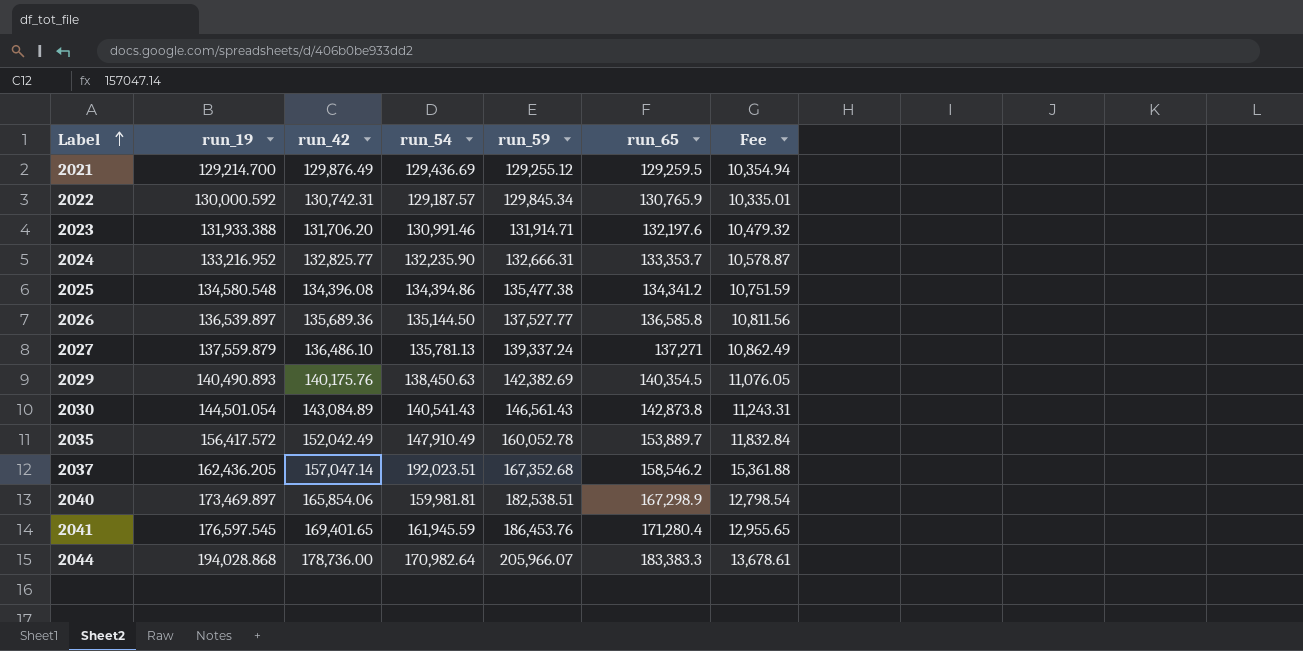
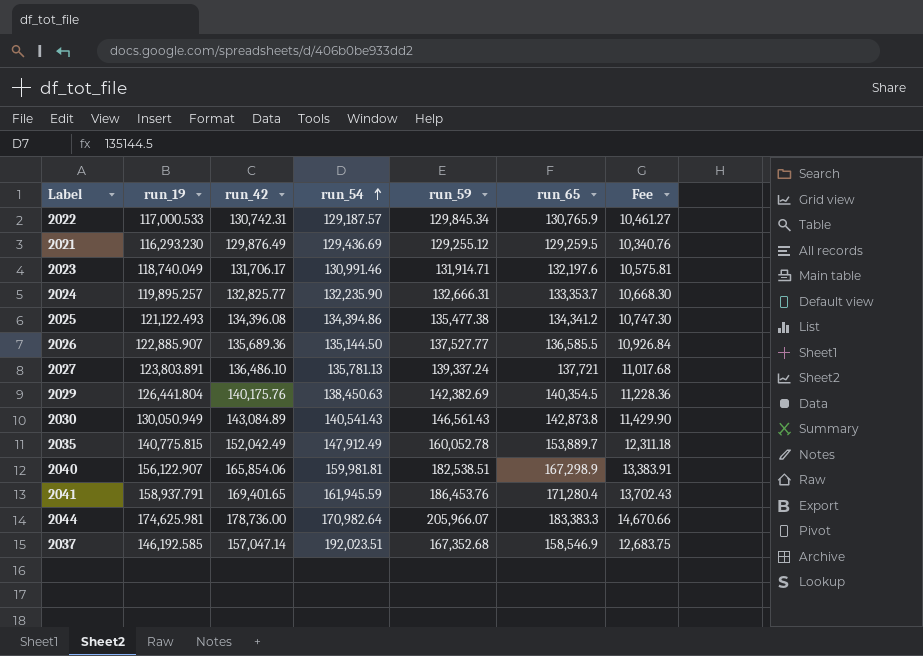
row order: Label ascending -> run_54 ascending
column Fee | formula: [run_54] * 0.08 -> [run_65] * 0.08
2022 | run_19: 130,000.592 -> 117,000.533
2021 | run_19: 129,214.700 -> 116,293.230
2023 | run_19: 131,933.388 -> 118,740.049
2023 | run_42: 131,706.20 -> 131,706.17
2024 | run_19: 133,216.952 -> 119,895.257
2025 | run_19: 134,580.548 -> 121,122.493
2026 | run_19: 136,539.897 -> 122,885.907
2026 | run_65: 136,585.8 -> 136,585.5
2027 | run_19: 137,559.879 -> 123,803.891
2027 | run_65: 137,271 -> 137,721
2029 | run_19: 140,490.893 -> 126,441.804
2030 | run_19: 144,501.054 -> 130,050.949
2035 | run_19: 156,417.572 -> 140,775.815
2035 | run_54: 147,910.49 -> 147,912.49
2040 | run_19: 173,469.897 -> 156,122.907
2041 | run_19: 176,597.545 -> 158,937.791
2044 | run_19: 194,028.868 -> 174,625.981
2037 | run_19: 162,436.205 -> 146,192.585
2037 | run_65: 158,546.2 -> 158,546.9

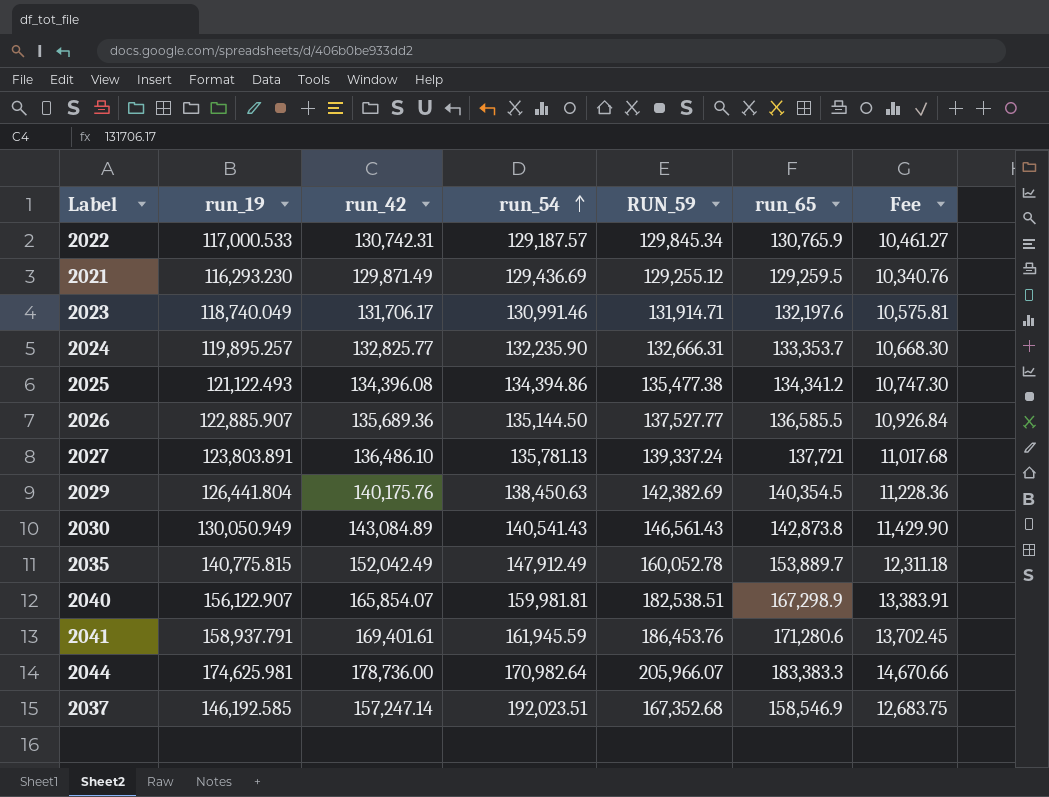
column name: run_59 -> RUN_59
2021 | run_42: 129,876.49 -> 129,871.49
2040 | run_42: 165,854.06 -> 165,854.07
2041 | run_42: 169,401.65 -> 169,401.61
2041 | run_65: 171,280.4 -> 171,280.6
2041 | Fee: 13,702.43 -> 13,702.45
2037 | run_42: 157,047.14 -> 157,247.14

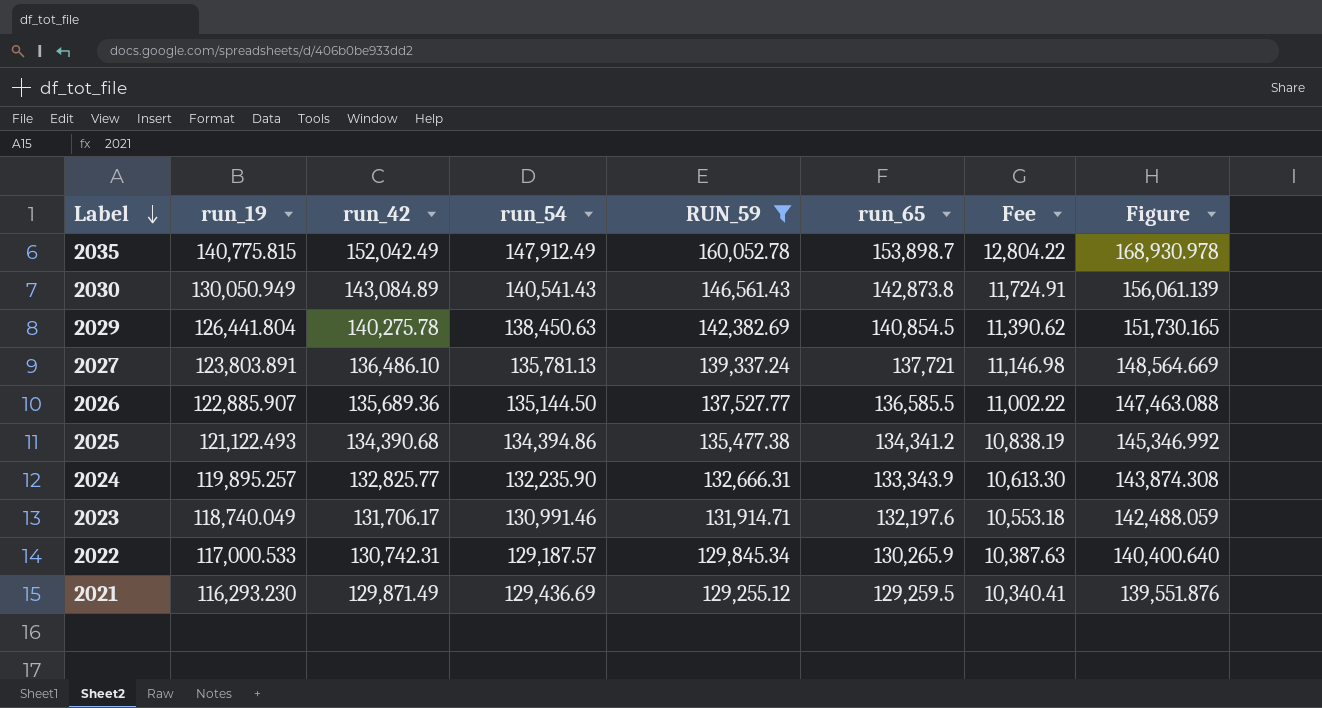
filter: none -> RUN_59 <= 160,052.78
row order: run_54 ascending -> Label descending
column Fee | formula: [run_65] * 0.08 -> [RUN_59] * 0.08
column Figure | formula: none -> [run_19] * 1.2
2035 | run_65: 153,889.7 -> 153,898.7
2029 | run_42: 140,175.76 -> 140,275.78
2029 | run_65: 140,354.5 -> 140,854.5
2025 | run_42: 134,396.08 -> 134,390.68
2024 | run_65: 133,353.7 -> 133,343.9
2022 | run_65: 130,765.9 -> 130,265.9

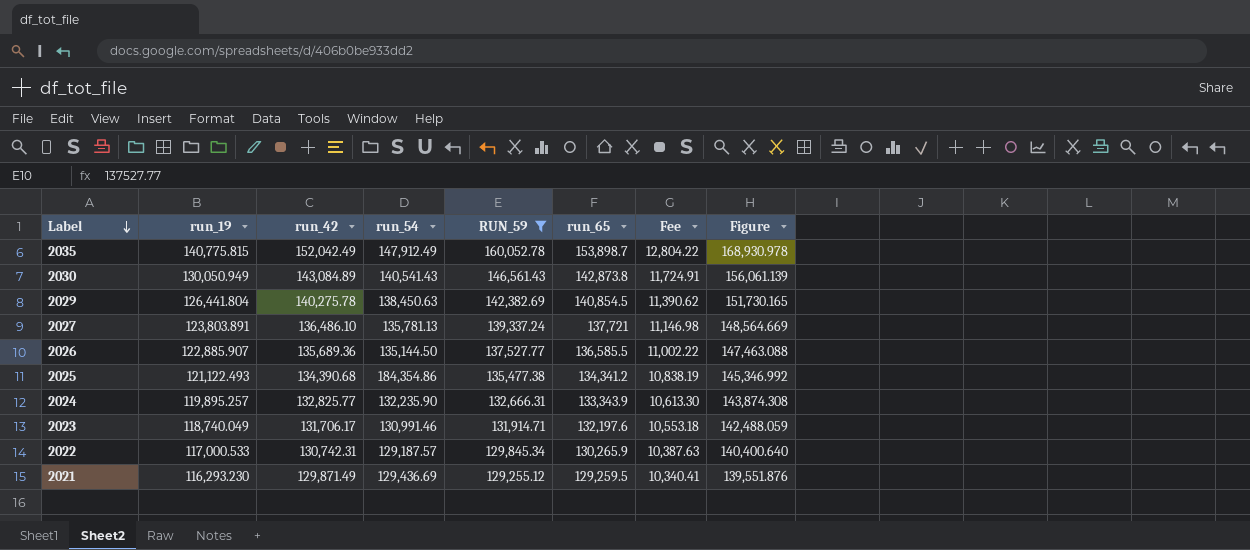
2025 | run_54: 134,394.86 -> 184,354.86

